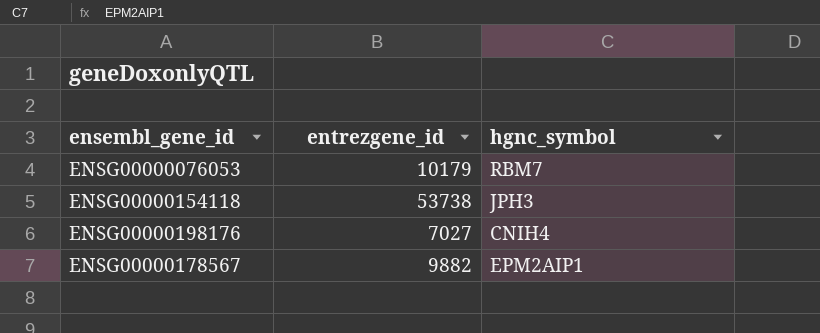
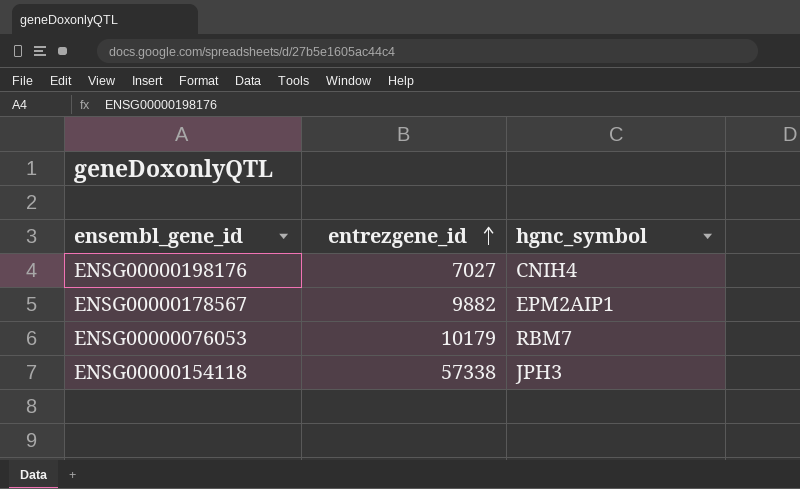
row order: none -> entrezgene_id ascending
ENSG00000154118 | entrezgene_id: 53738 -> 57338

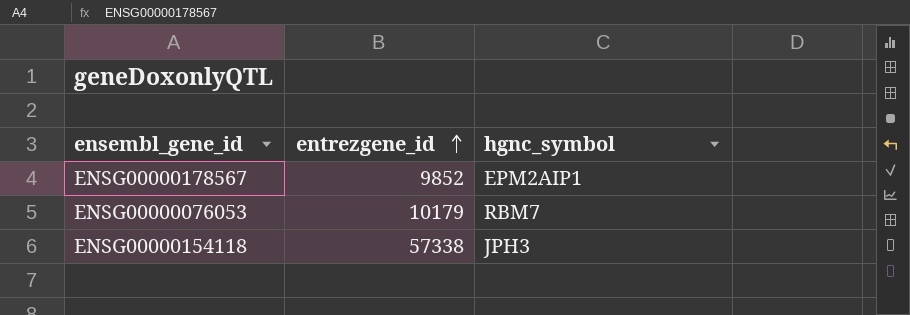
row ENSG00000198176: 7027 | CNIH4 -> none
ENSG00000178567 | entrezgene_id: 9882 -> 9852

